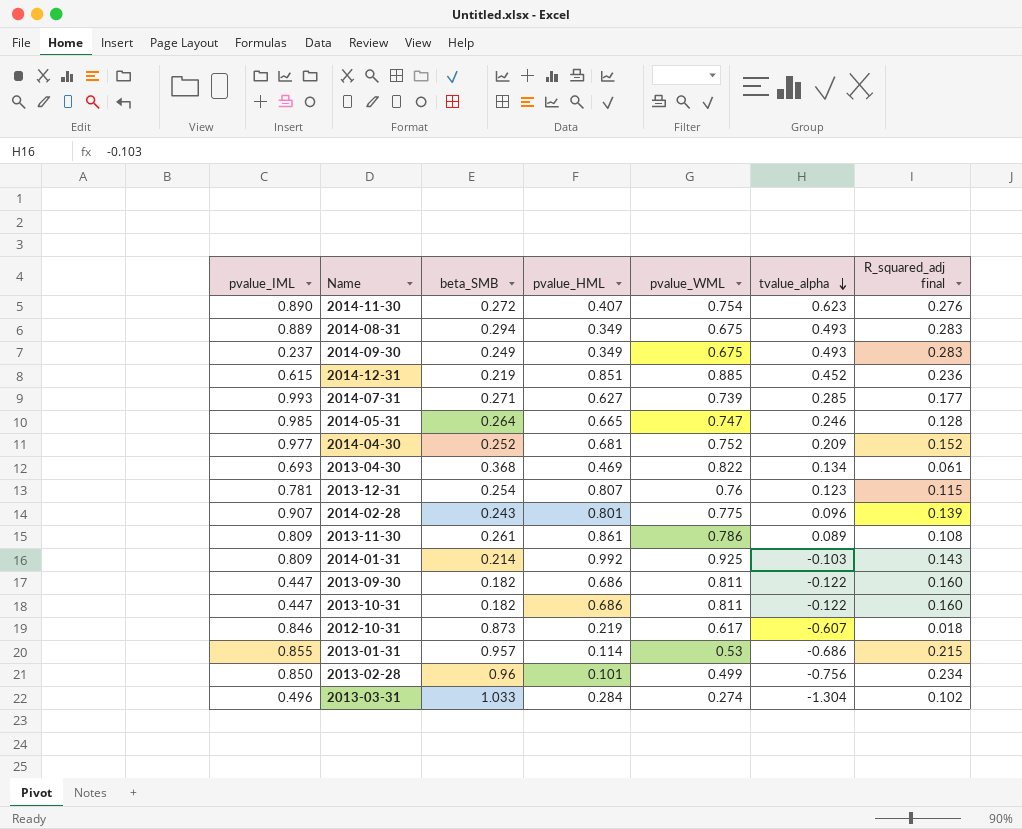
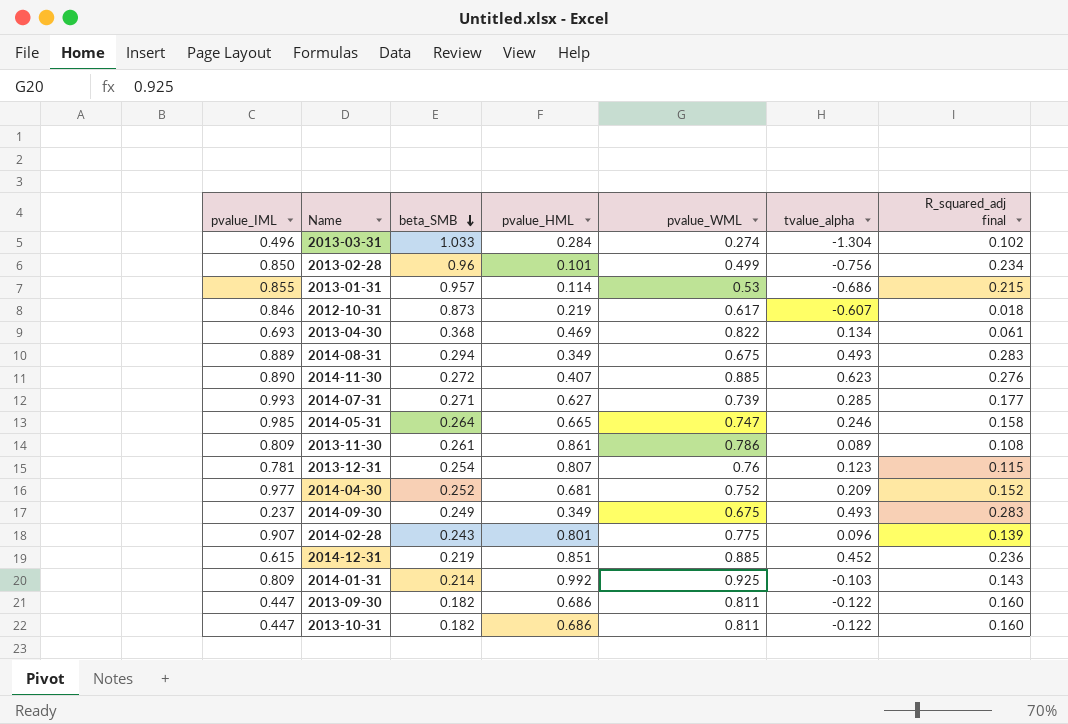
row order: tvalue_alpha descending -> beta_SMB descending
2014-11-30 | pvalue_WML: 0.754 -> 0.885
2014-05-31 | R_squared_adj final: 0.128 -> 0.158

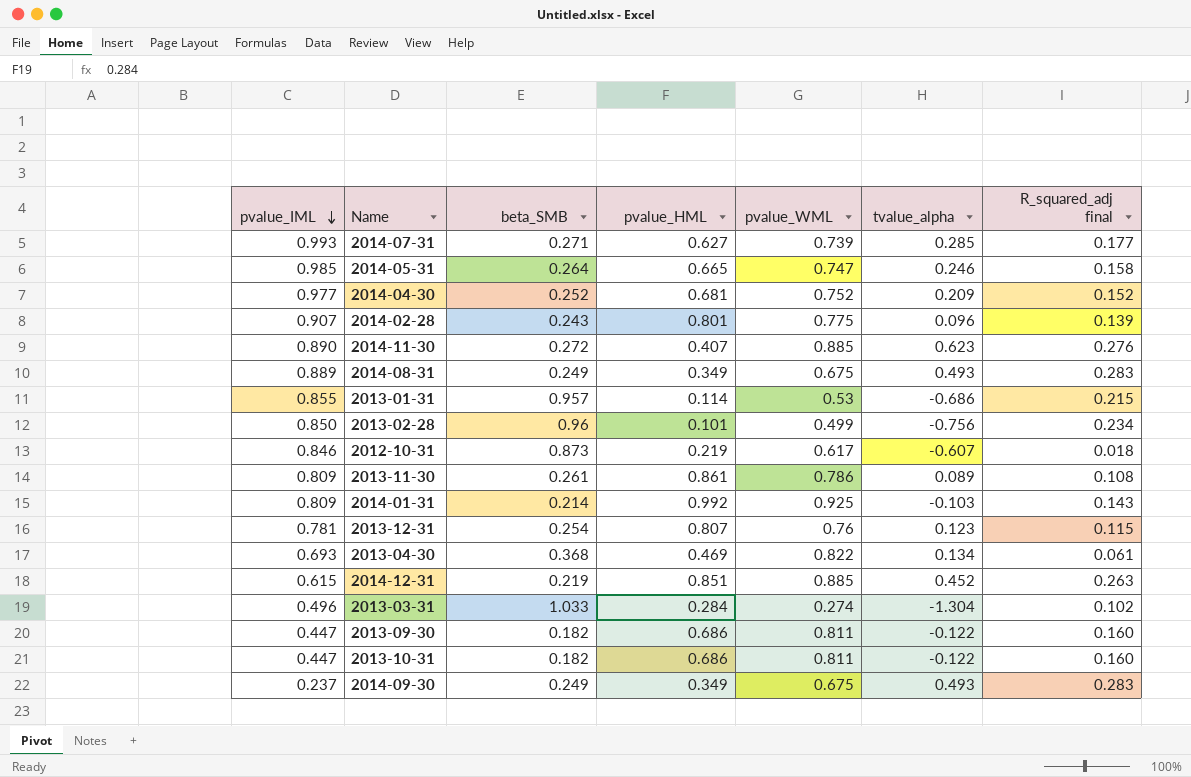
row order: beta_SMB descending -> pvalue_IML descending
2014-08-31 | beta_SMB: 0.294 -> 0.249
2014-12-31 | R_squared_adj final: 0.236 -> 0.263

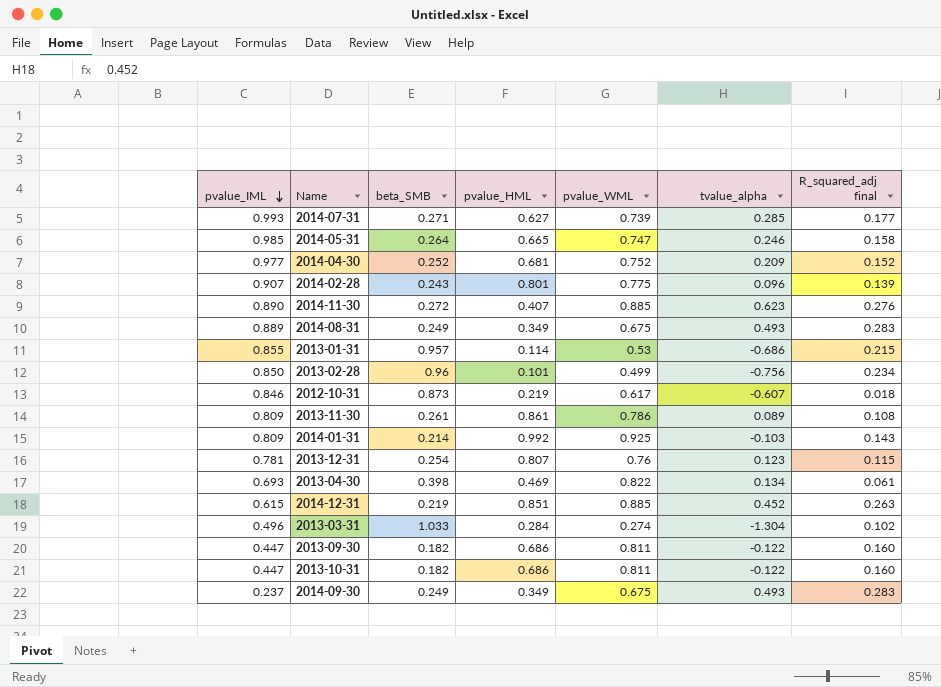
2013-04-30 | beta_SMB: 0.368 -> 0.398

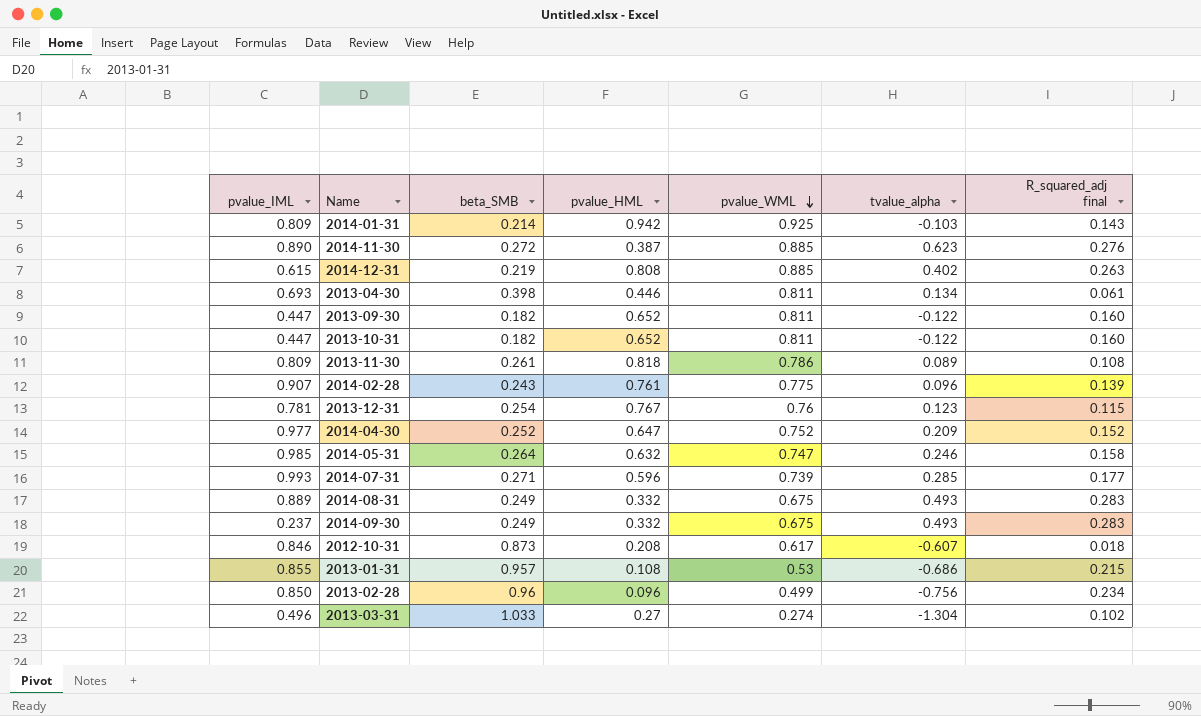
row order: pvalue_IML descending -> pvalue_WML descending
2014-01-31 | pvalue_HML: 0.992 -> 0.942
2014-11-30 | pvalue_HML: 0.407 -> 0.387
2014-12-31 | pvalue_HML: 0.851 -> 0.808
2014-12-31 | tvalue_alpha: 0.452 -> 0.402
2013-04-30 | pvalue_HML: 0.469 -> 0.446
2013-04-30 | pvalue_WML: 0.822 -> 0.811
2013-09-30 | pvalue_HML: 0.686 -> 0.652
2013-10-31 | pvalue_HML: 0.686 -> 0.652
2013-11-30 | pvalue_HML: 0.861 -> 0.818
2014-02-28 | pvalue_HML: 0.801 -> 0.761
2013-12-31 | pvalue_HML: 0.807 -> 0.767
2014-04-30 | pvalue_HML: 0.681 -> 0.647
2014-05-31 | pvalue_HML: 0.665 -> 0.632
2014-07-31 | pvalue_HML: 0.627 -> 0.596
2014-08-31 | pvalue_HML: 0.349 -> 0.332
2014-09-30 | pvalue_HML: 0.349 -> 0.332
2012-10-31 | pvalue_HML: 0.219 -> 0.208
2013-01-31 | pvalue_HML: 0.114 -> 0.108
2013-02-28 | pvalue_HML: 0.101 -> 0.096
2013-03-31 | pvalue_HML: 0.284 -> 0.27

